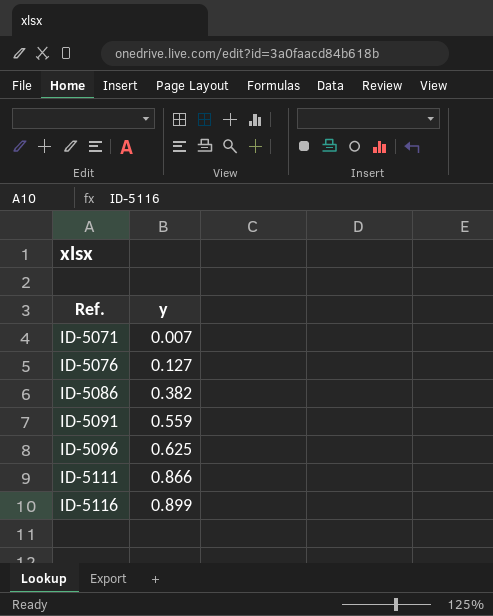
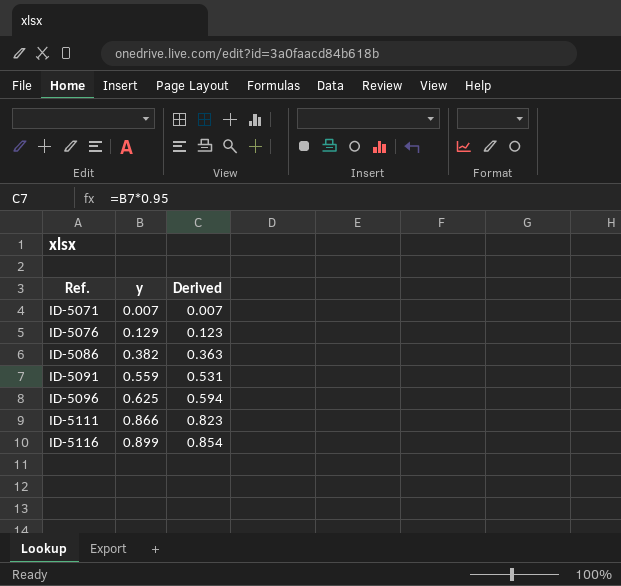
column Derived | formula: none -> [y] * 0.95
ID-5076 | y: 0.127 -> 0.129

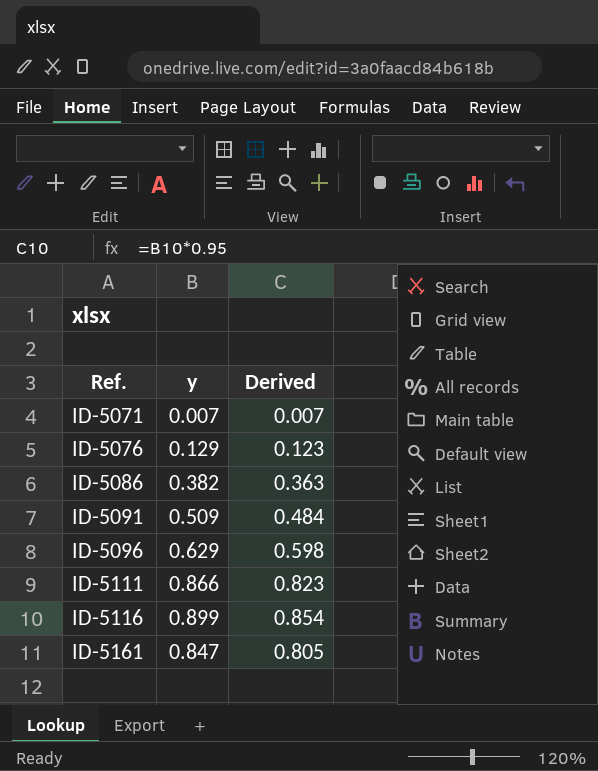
ID-5091 | y: 0.559 -> 0.509
ID-5091 | Derived: 0.531 -> 0.484
ID-5096 | y: 0.625 -> 0.629
ID-5096 | Derived: 0.594 -> 0.598
row ID-5161: none -> 0.847 | 0.805

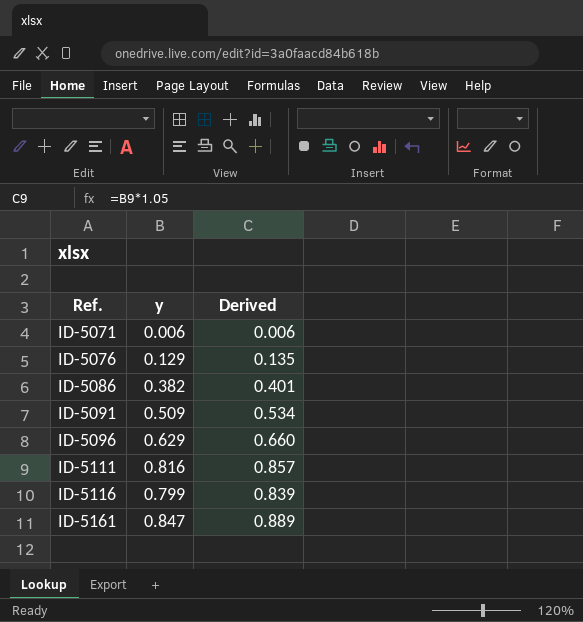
column Derived | formula: [y] * 0.95 -> [y] * 1.05
ID-5071 | y: 0.007 -> 0.006
ID-5111 | y: 0.866 -> 0.816
ID-5116 | y: 0.899 -> 0.799

